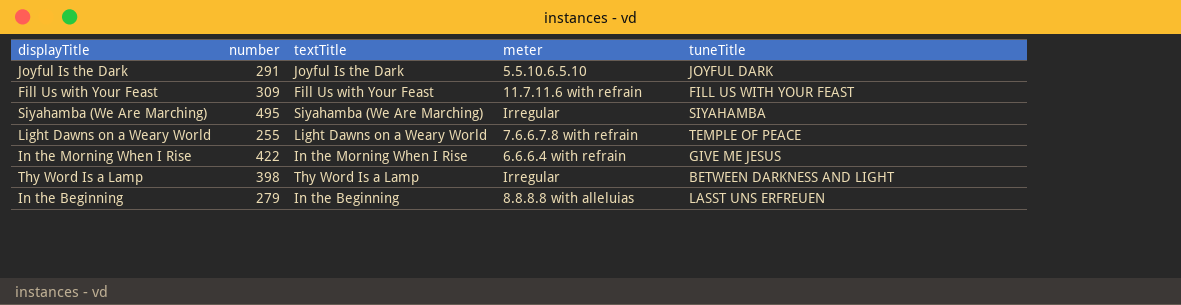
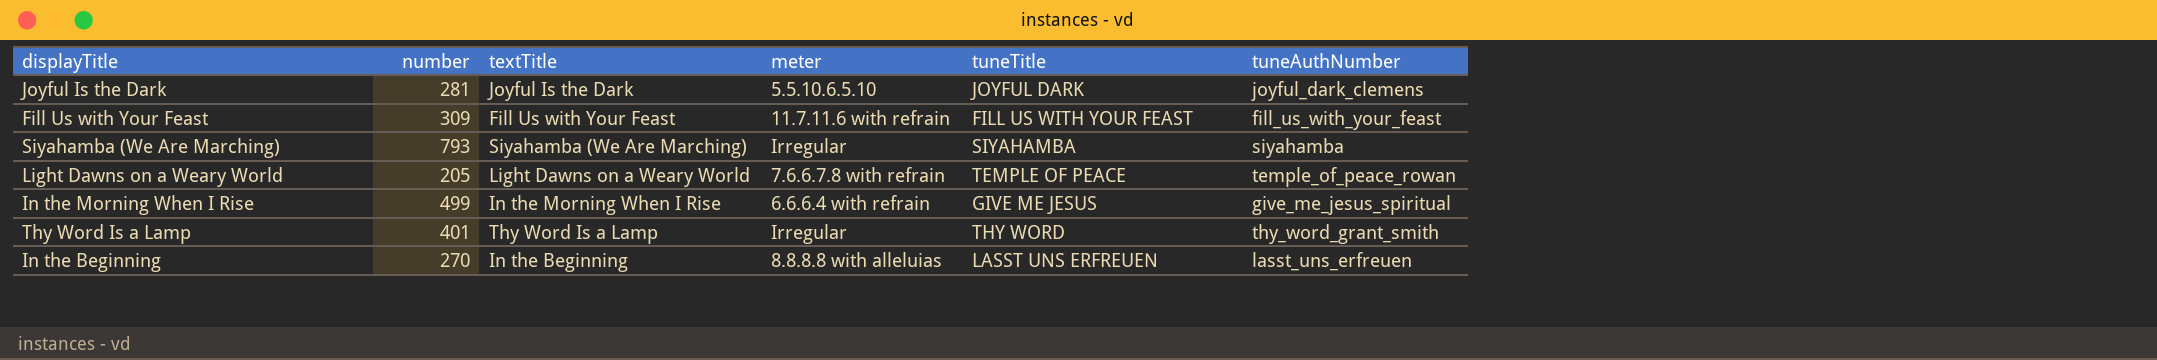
column tuneAuthNumber | position: none -> 6
Joyful Is the Dark | number: 291 -> 281
Siyahamba (We Are Marching) | number: 495 -> 793
Light Dawns on a Weary World | number: 255 -> 205
In the Morning When I Rise | number: 422 -> 499
Thy Word Is a Lamp | number: 398 -> 401
Thy Word Is a Lamp | tuneTitle: BETWEEN DARKNESS AND LIGHT -> THY WORD
In the Beginning | number: 279 -> 270

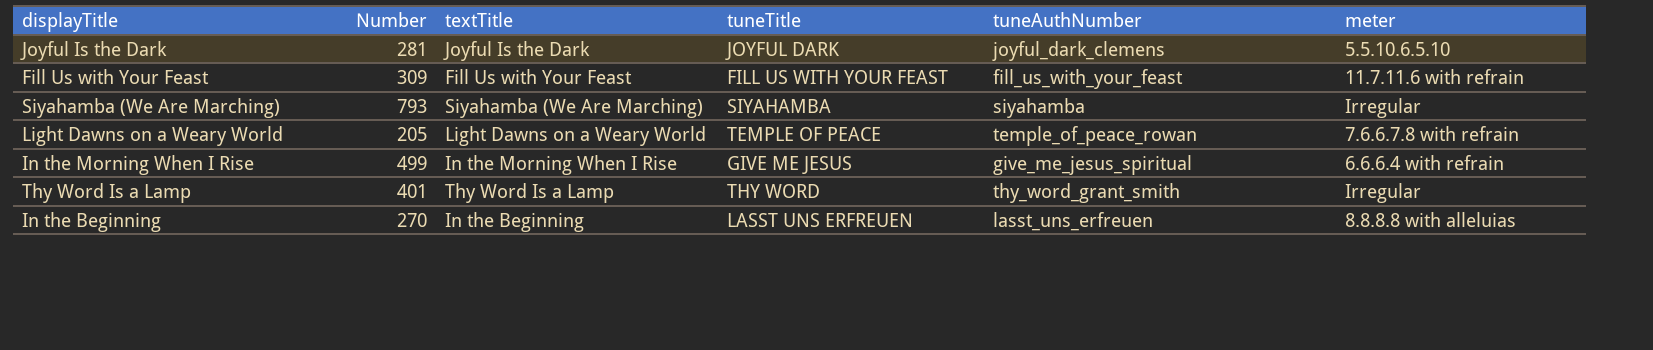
column name: number -> Number
column meter | position: 4 -> 6

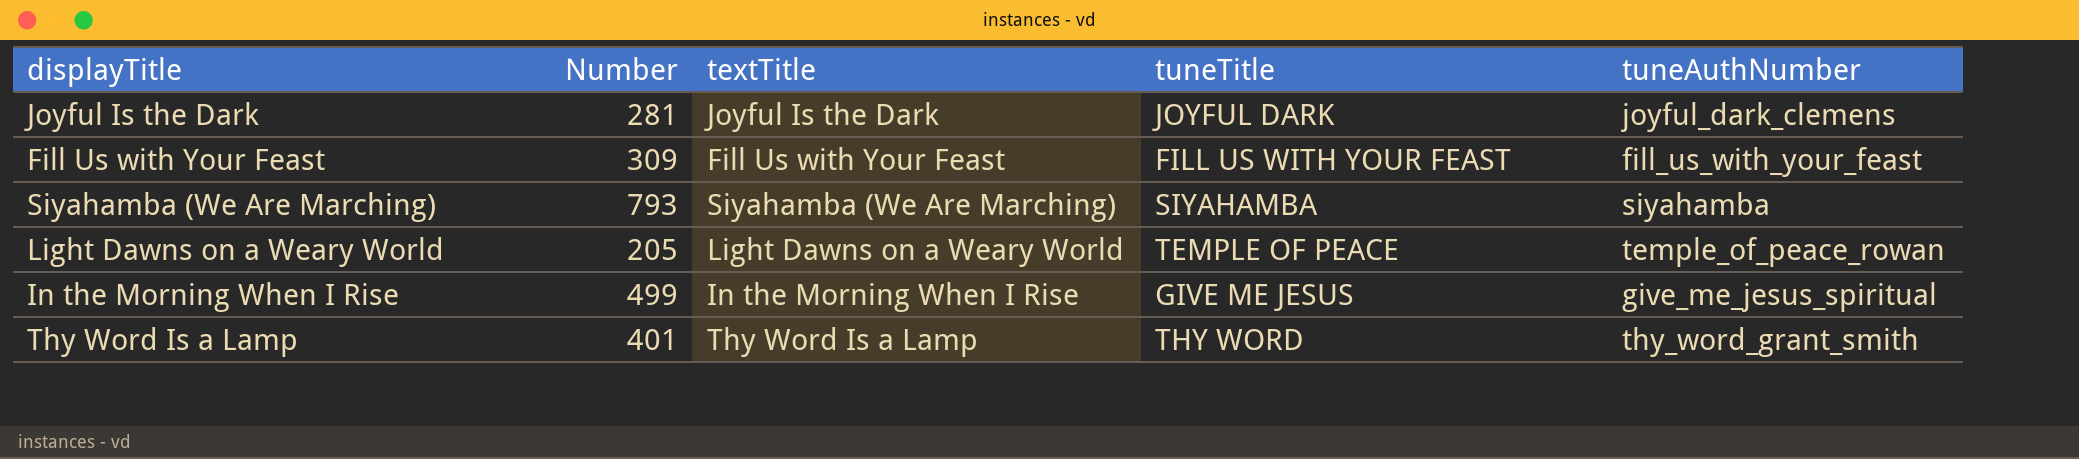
column meter | position: 6 -> none
row In the Beginning: 270 | In the Beginning | LASST UNS ERFREUEN | lasst_uns_erfreuen | 8.8.8.8 with alleluias -> none

